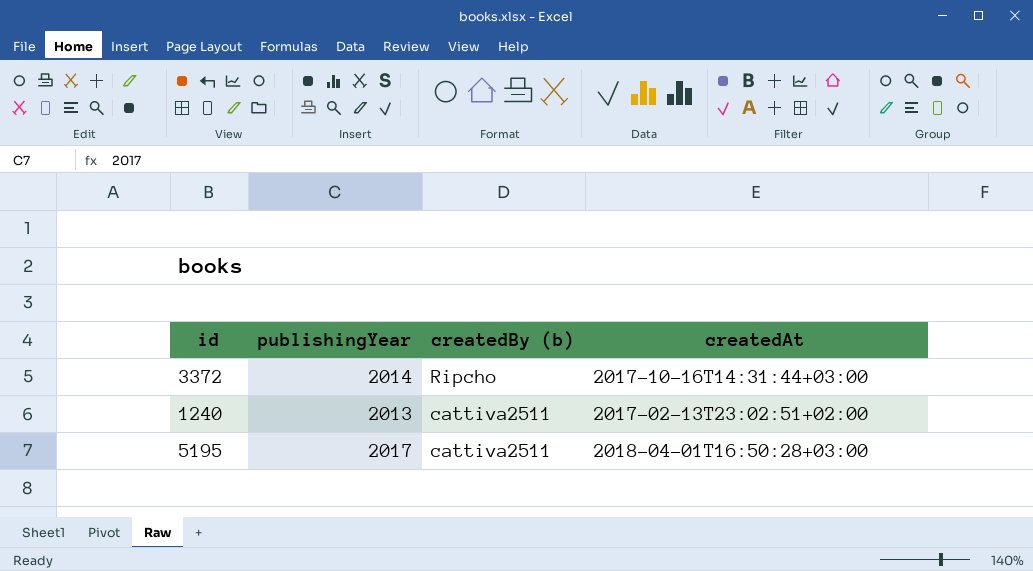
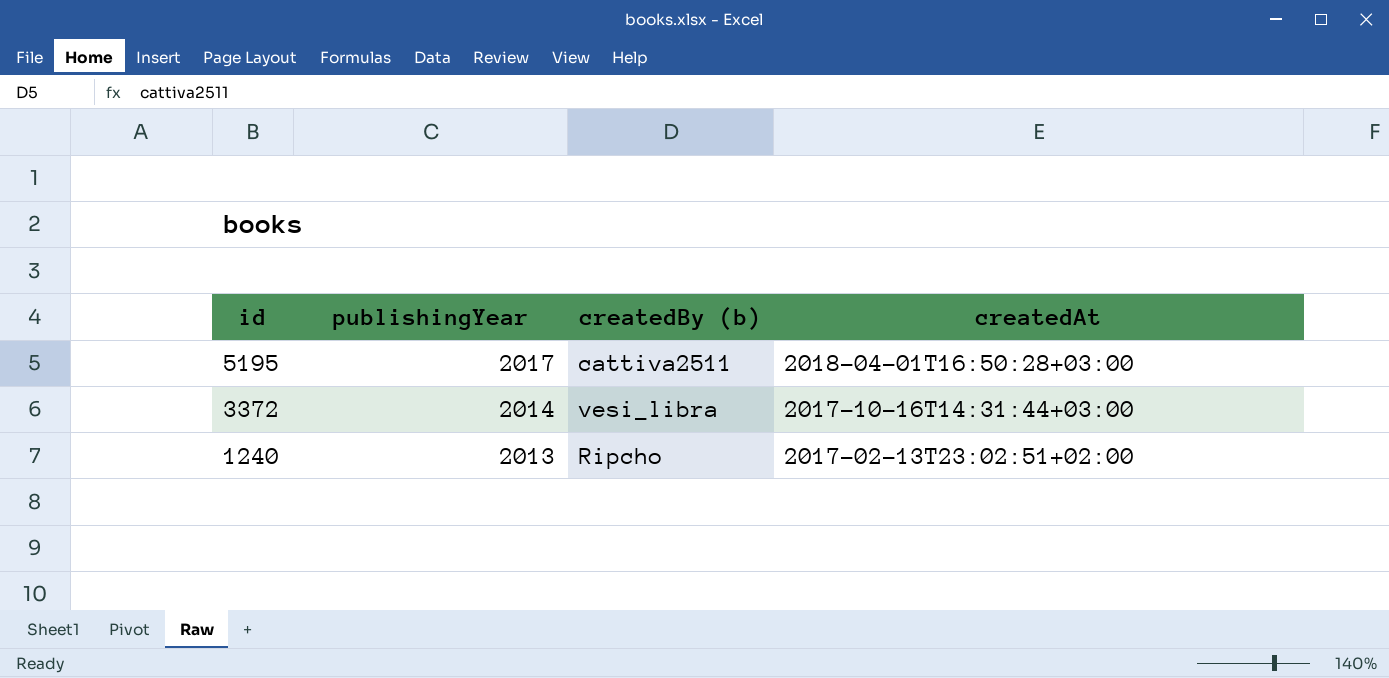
row order: createdBy (b) descending -> id descending
3372 | createdBy (b): Ripcho -> vesi_libra
1240 | createdBy (b): cattiva2511 -> Ripcho

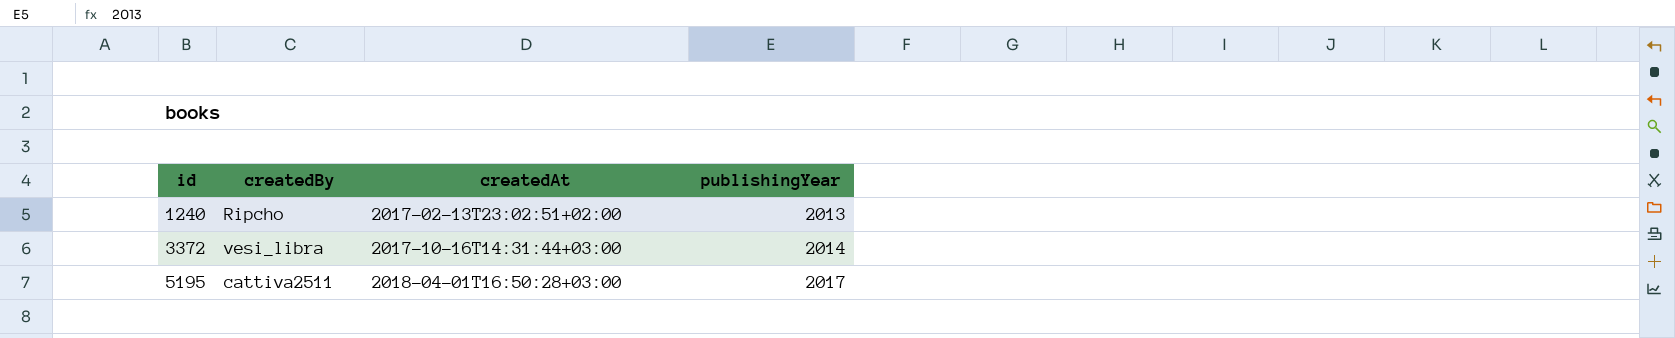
row order: id descending -> id ascending
column name: createdBy (b) -> createdBy
column publishingYear | position: 2 -> 4

